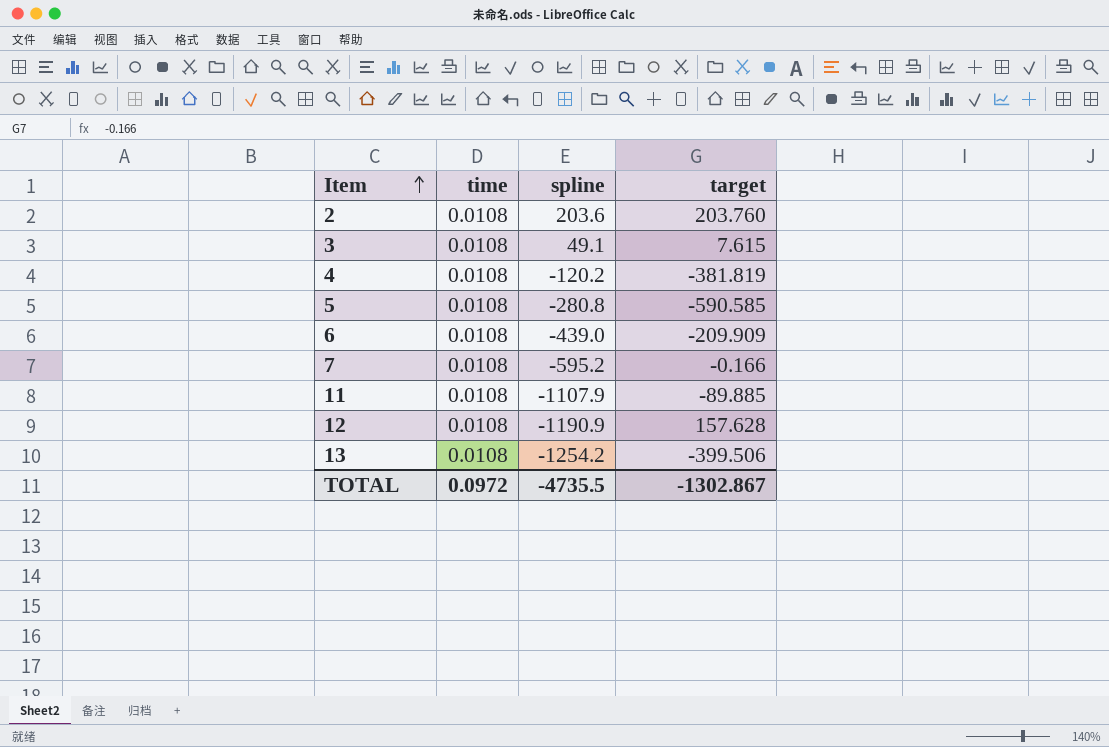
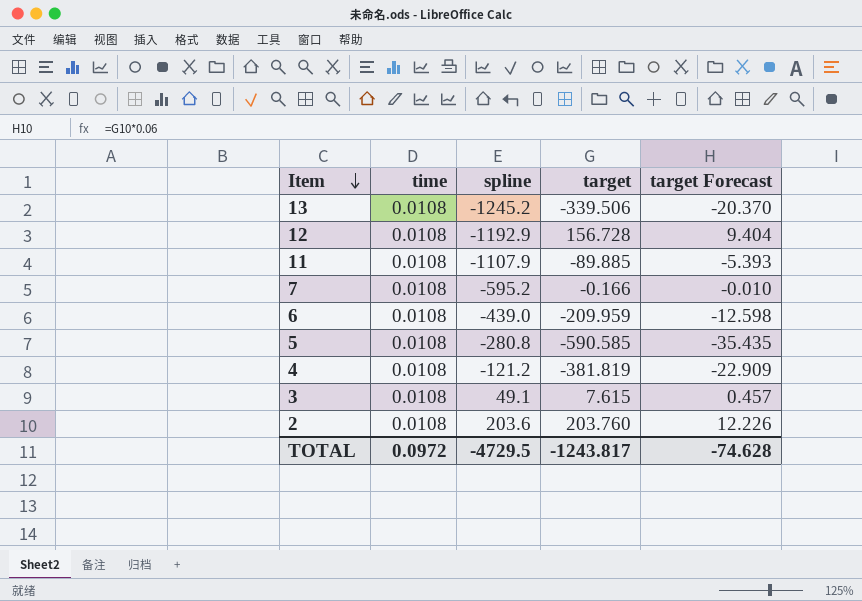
row order: Item ascending -> Item descending
column target Forecast | formula: none -> [target] * 0.06
13 | spline: -1254.2 -> -1245.2
13 | target: -399.506 -> -339.506
12 | spline: -1190.9 -> -1192.9
12 | target: 157.628 -> 156.728
6 | target: -209.909 -> -209.959
4 | spline: -120.2 -> -121.2
TOTAL | spline: -4735.5 -> -4729.5
TOTAL | target: -1302.867 -> -1243.817

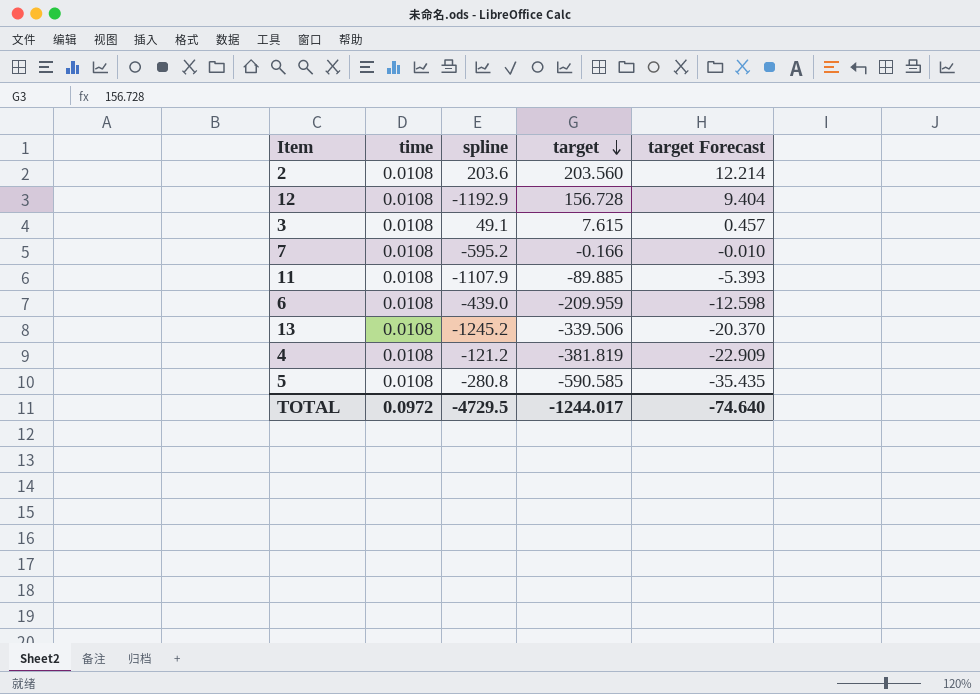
row order: Item descending -> target descending
2 | target: 203.760 -> 203.560
2 | target Forecast: 12.226 -> 12.214
TOTAL | target: -1243.817 -> -1244.017
TOTAL | target Forecast: -74.628 -> -74.640

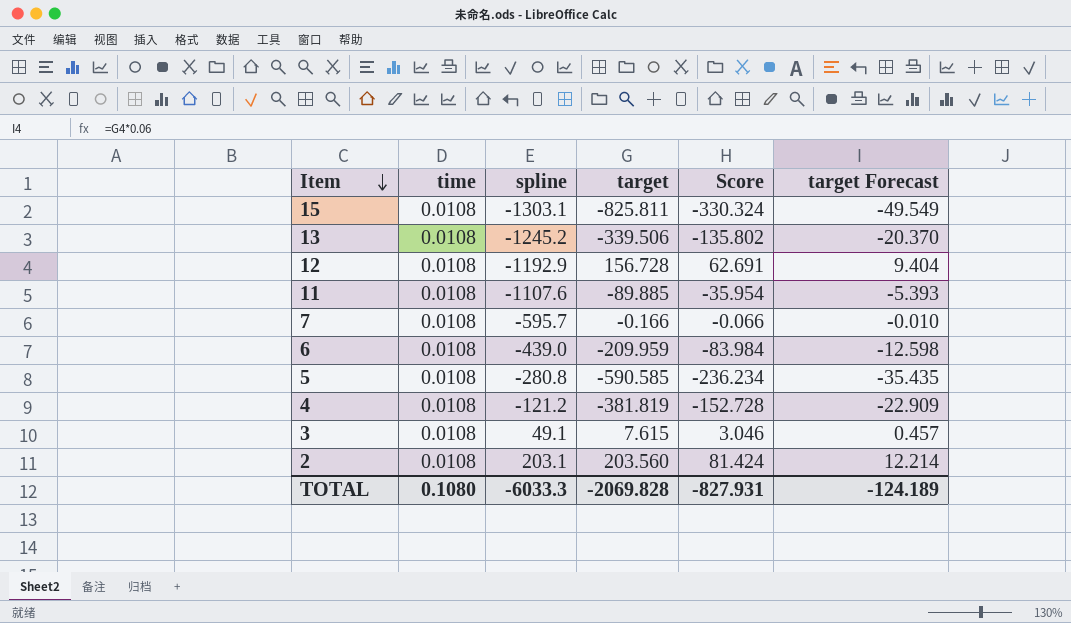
row order: target descending -> Item descending
column Score | formula: none -> [target] * 0.4
row 15: none -> 0.0108 | -1303.1 | -825.811 | -330.324 | -49.549
11 | spline: -1107.9 -> -1107.6
7 | spline: -595.2 -> -595.7
2 | spline: 203.6 -> 203.1
TOTAL | time: 0.0972 -> 0.1080
TOTAL | spline: -4729.5 -> -6033.3
TOTAL | target: -1244.017 -> -2069.828
TOTAL | target Forecast: -74.640 -> -124.189

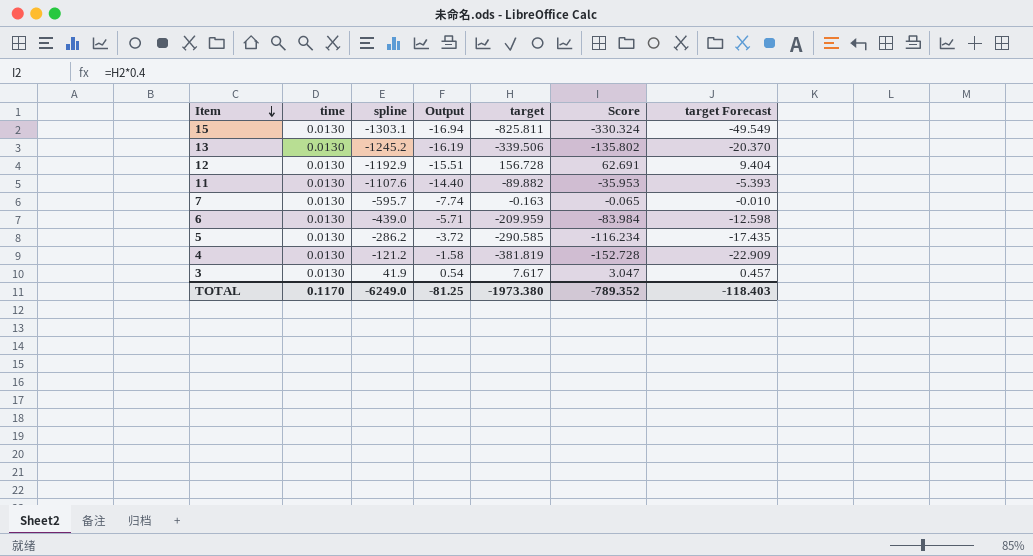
column Output | formula: none -> [time] * [spline]
row 2: 0.0108 | 203.1 | 203.560 | 81.424 | 12.214 -> none
15 | time: 0.0108 -> 0.0130
13 | time: 0.0108 -> 0.0130
12 | time: 0.0108 -> 0.0130
11 | time: 0.0108 -> 0.0130
11 | target: -89.885 -> -89.882
11 | Score: -35.954 -> -35.953
7 | time: 0.0108 -> 0.0130
7 | target: -0.166 -> -0.163
7 | Score: -0.066 -> -0.065
6 | time: 0.0108 -> 0.0130
5 | time: 0.0108 -> 0.0130
5 | spline: -280.8 -> -286.2
5 | target: -590.585 -> -290.585
5 | Score: -236.234 -> -116.234
5 | target Forecast: -35.435 -> -17.435
4 | time: 0.0108 -> 0.0130
3 | time: 0.0108 -> 0.0130
3 | spline: 49.1 -> 41.9
3 | target: 7.615 -> 7.617
3 | Score: 3.046 -> 3.047
TOTAL | time: 0.1080 -> 0.1170
TOTAL | spline: -6033.3 -> -6249.0
TOTAL | target: -2069.828 -> -1973.380
TOTAL | Score: -827.931 -> -789.352
TOTAL | target Forecast: -124.189 -> -118.403

